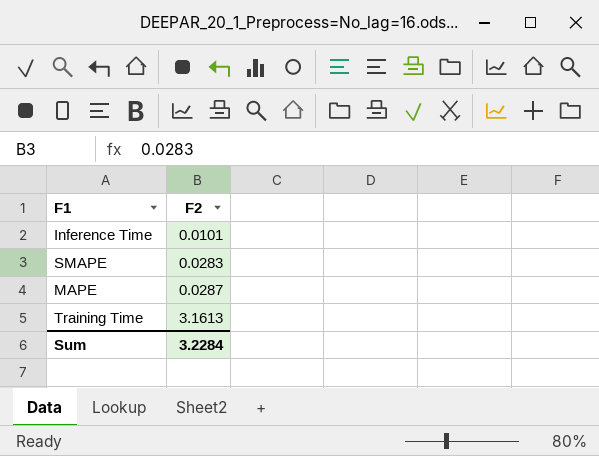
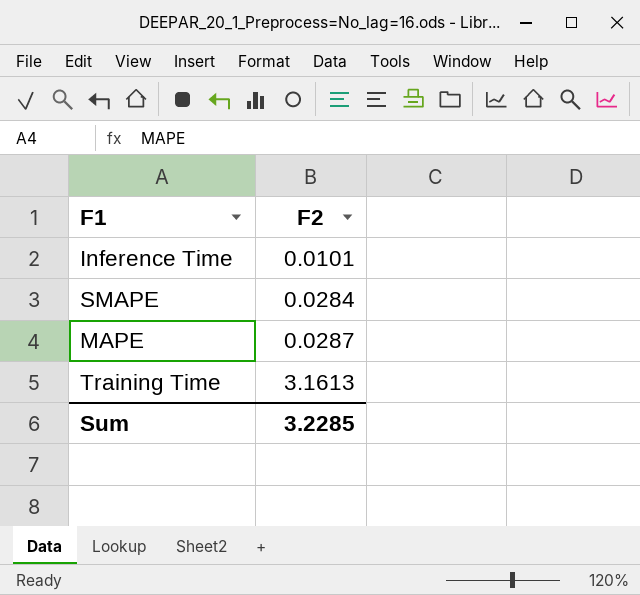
SMAPE | F2: 0.0283 -> 0.0284
Sum | F2: 3.2284 -> 3.2285

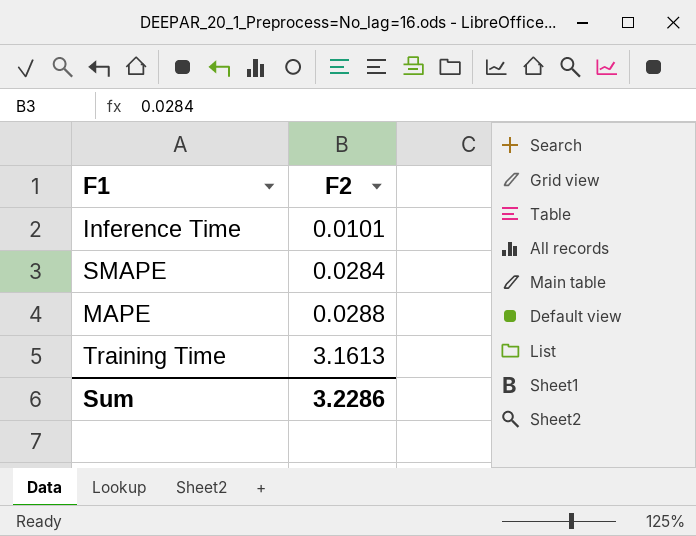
MAPE | F2: 0.0287 -> 0.0288
Sum | F2: 3.2285 -> 3.2286

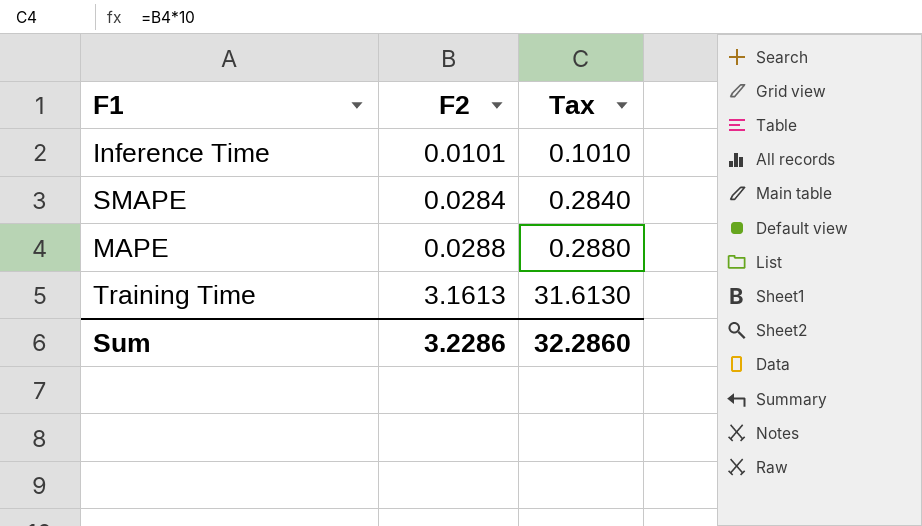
column Tax | formula: none -> [F2] * 10

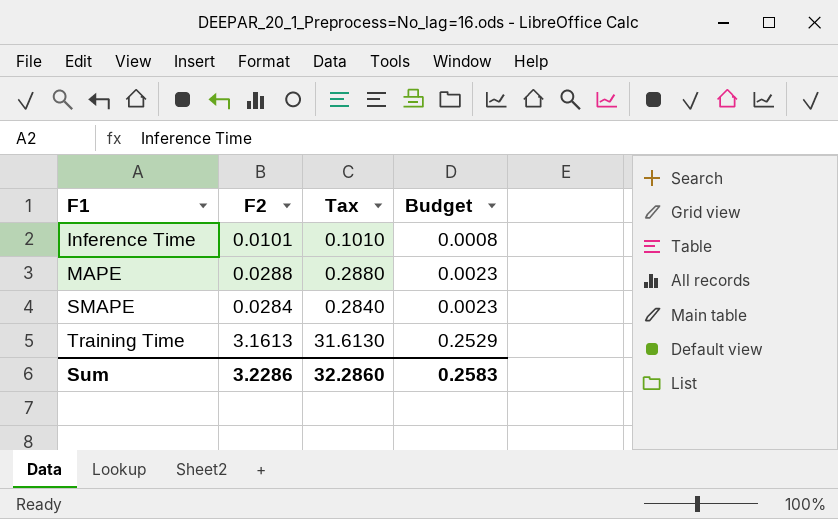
row order: F2 ascending -> F1 ascending
column Budget | formula: none -> [F2] * 0.08

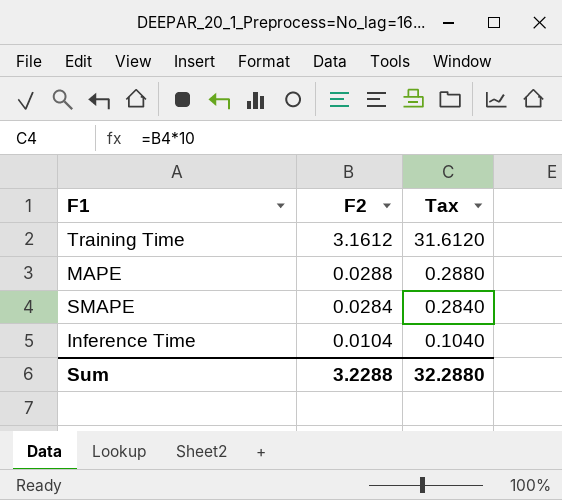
row order: F1 ascending -> F2 descending
column Budget | formula: [F2] * 0.08 -> none
Training Time | F2: 3.1613 -> 3.1612
Training Time | Tax: 31.6130 -> 31.6120
Inference Time | F2: 0.0101 -> 0.0104
Inference Time | Tax: 0.1010 -> 0.1040
Sum | F2: 3.2286 -> 3.2288
Sum | Tax: 32.2860 -> 32.2880

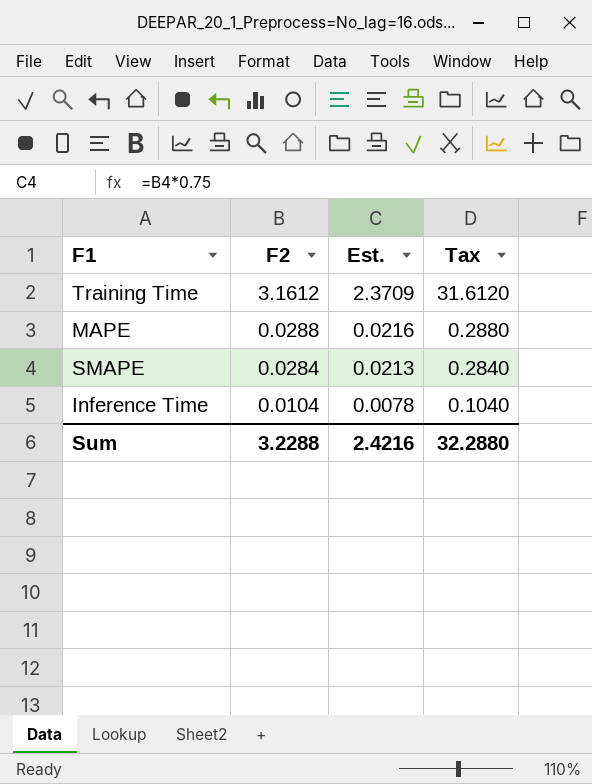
column Est. | formula: none -> [F2] * 0.75

